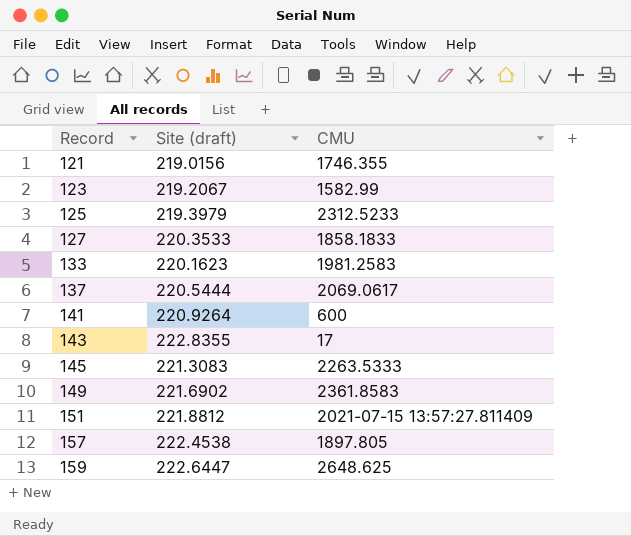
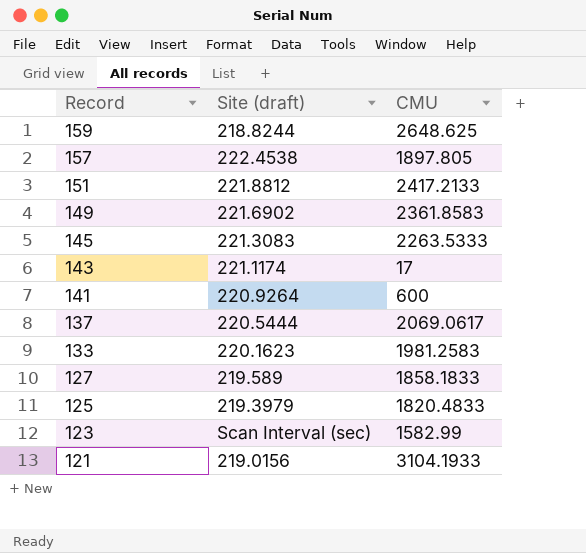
row order: Record ascending -> Record descending
159 | Site (draft): 222.6447 -> 218.8244
151 | CMU: 2021-07-15 13:57:27.811409 -> 2417.2133
143 | Site (draft): 222.8355 -> 221.1174
127 | Site (draft): 220.3533 -> 219.589
125 | CMU: 2312.5233 -> 1820.4833
123 | Site (draft): 219.2067 -> Scan Interval (sec)
121 | CMU: 1746.355 -> 3104.1933

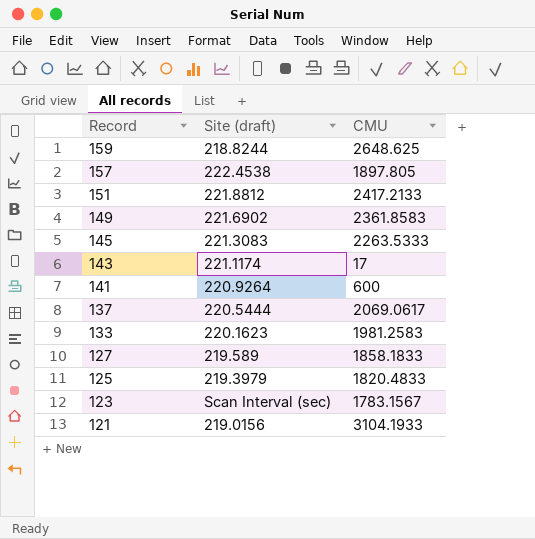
123 | CMU: 1582.99 -> 1783.1567

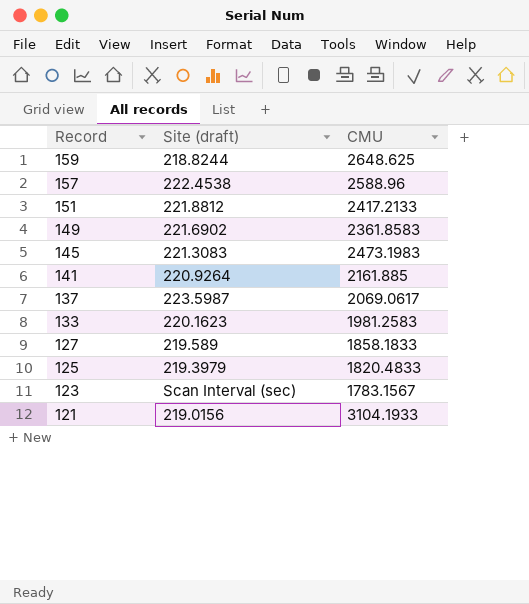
row 143: 221.1174 | 17 -> none
157 | CMU: 1897.805 -> 2588.96
145 | CMU: 2263.5333 -> 2473.1983
141 | CMU: 600 -> 2161.885
137 | Site (draft): 220.5444 -> 223.5987

